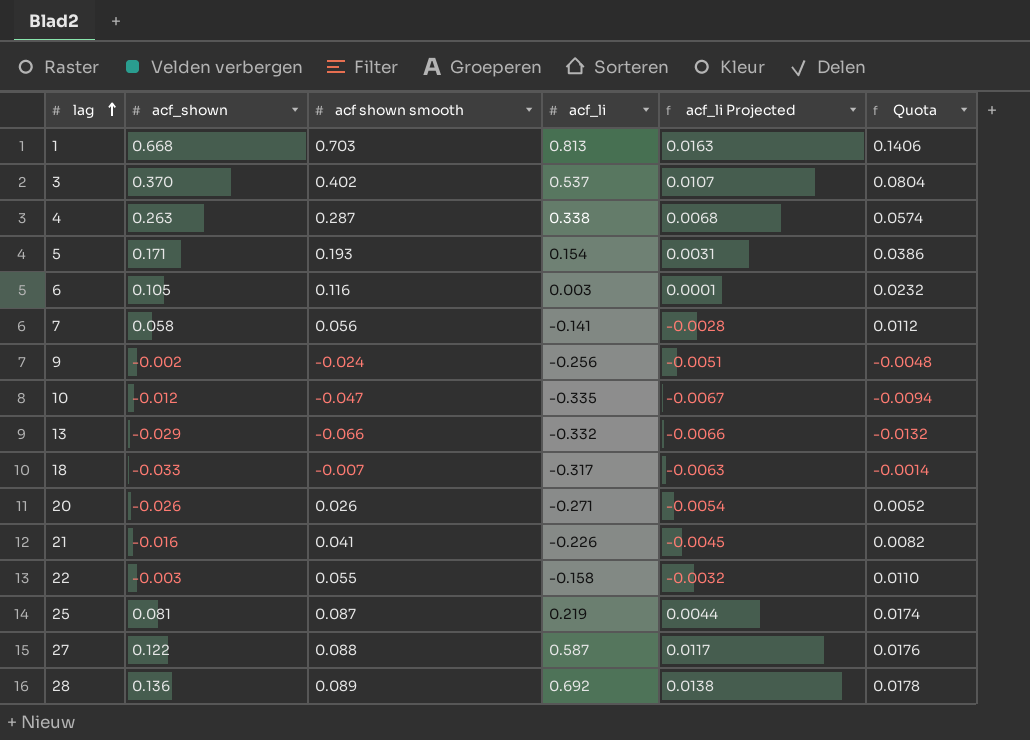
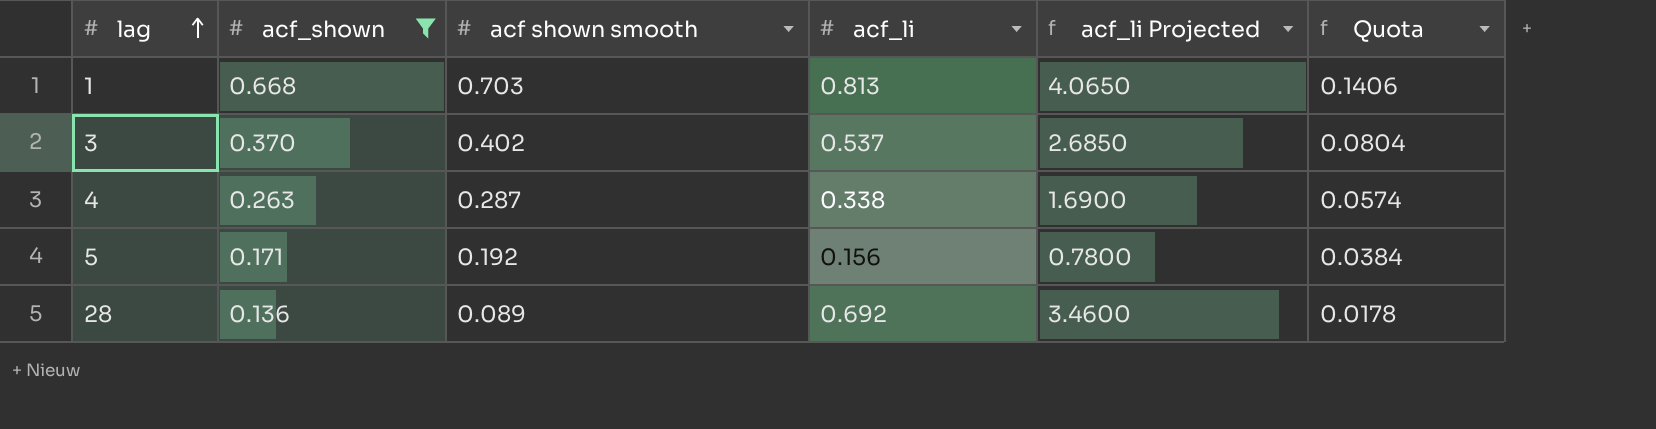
filter: none -> acf_shown >= 0.136
column acf_li Projected | formula: [acf_li] * 0.02 -> [acf_li] * 5
5 | acf shown smooth: 0.193 -> 0.192
5 | acf_li: 0.154 -> 0.156
5 | Quota: 0.0386 -> 0.0384

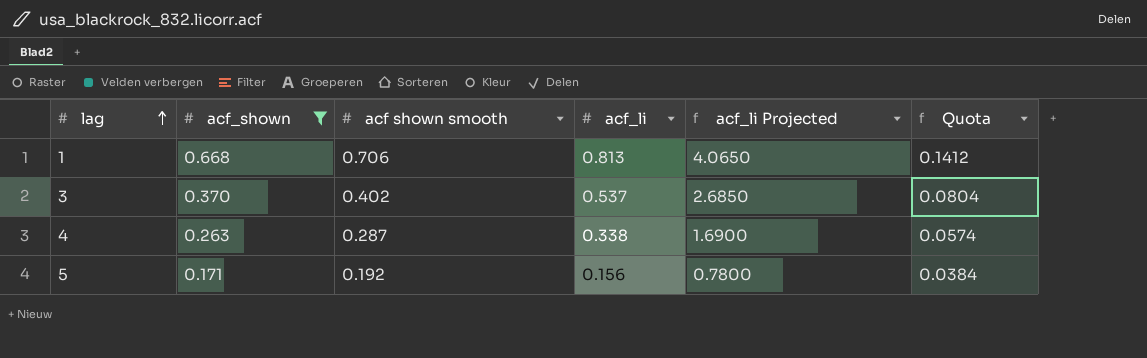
row 28: 0.136 | 0.089 | 0.692 | 3.4600 | 0.0178 -> none
1 | acf shown smooth: 0.703 -> 0.706
1 | Quota: 0.1406 -> 0.1412

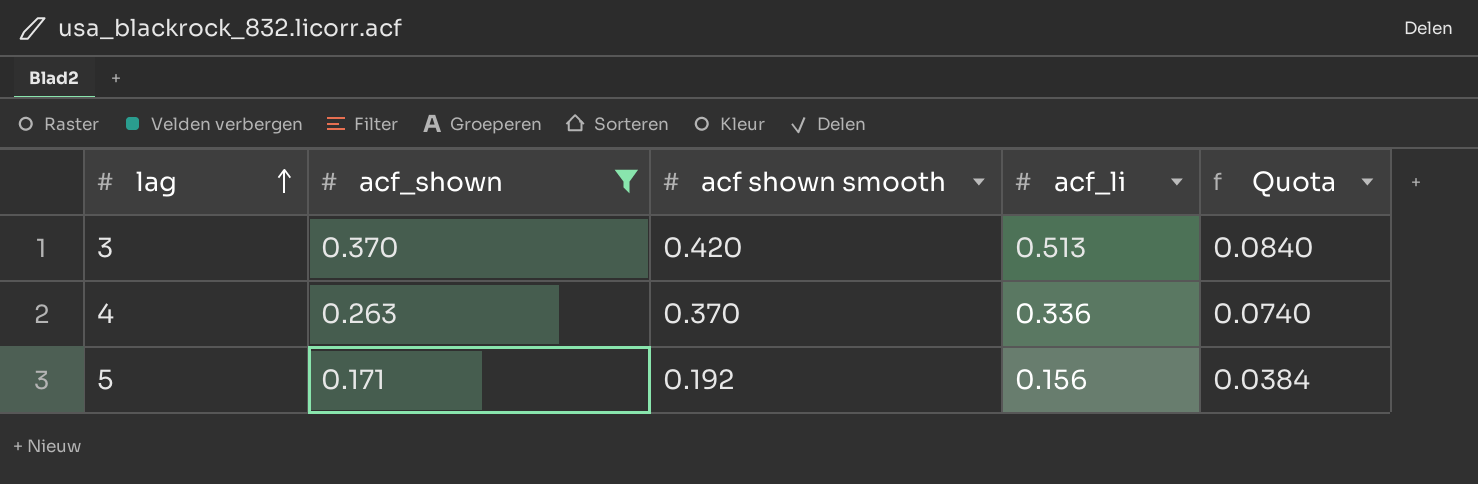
column acf_li Projected | formula: [acf_li] * 5 -> none
row 1: 0.668 | 0.706 | 0.813 | 4.0650 | 0.1412 -> none
3 | acf shown smooth: 0.402 -> 0.420
3 | acf_li: 0.537 -> 0.513
3 | Quota: 0.0804 -> 0.0840
4 | acf shown smooth: 0.287 -> 0.370
4 | acf_li: 0.338 -> 0.336
4 | Quota: 0.0574 -> 0.0740

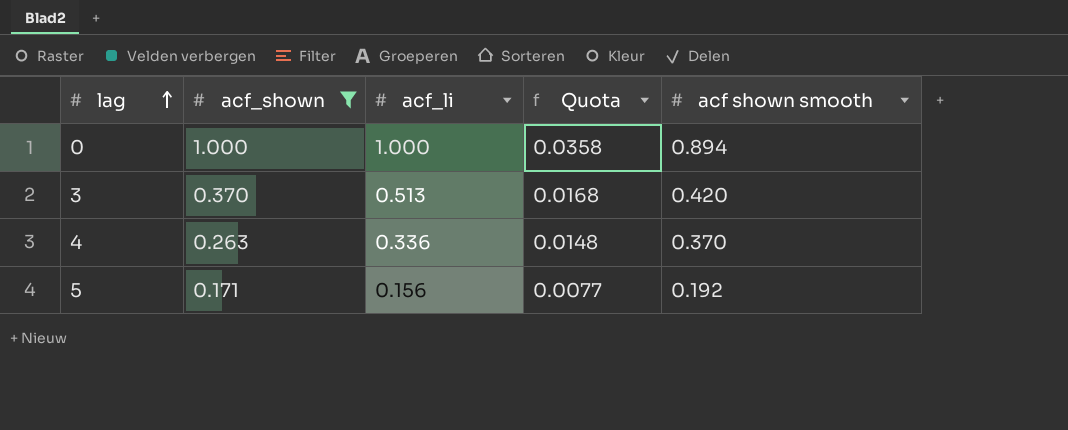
column Quota | formula: [acf shown smooth] * 0.2 -> [acf shown smooth] * 0.04
column acf shown smooth | position: 3 -> 5
row 0: none -> 1.000 | 1.000 | 0.0358 | 0.894

